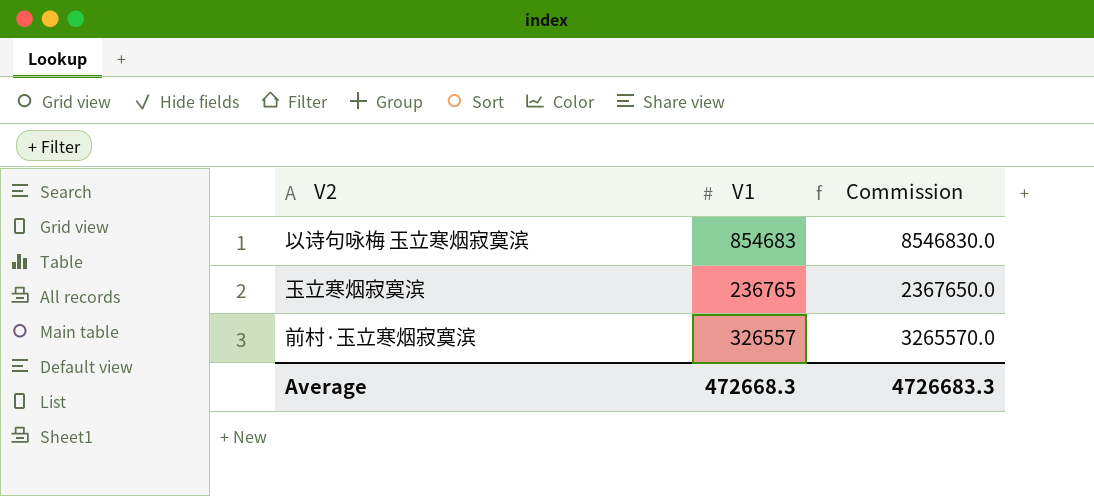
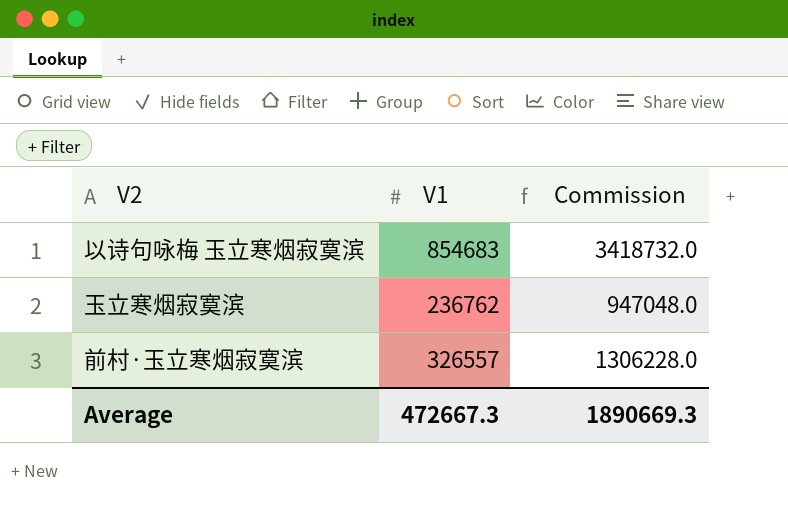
column Commission | formula: [V1] * 10 -> [V1] * 4
玉立寒烟寂寞滨 | V1: 236765 -> 236762
Average | V1: 472668.3 -> 472667.3
Average | Commission: 4726683.3 -> 1890669.3

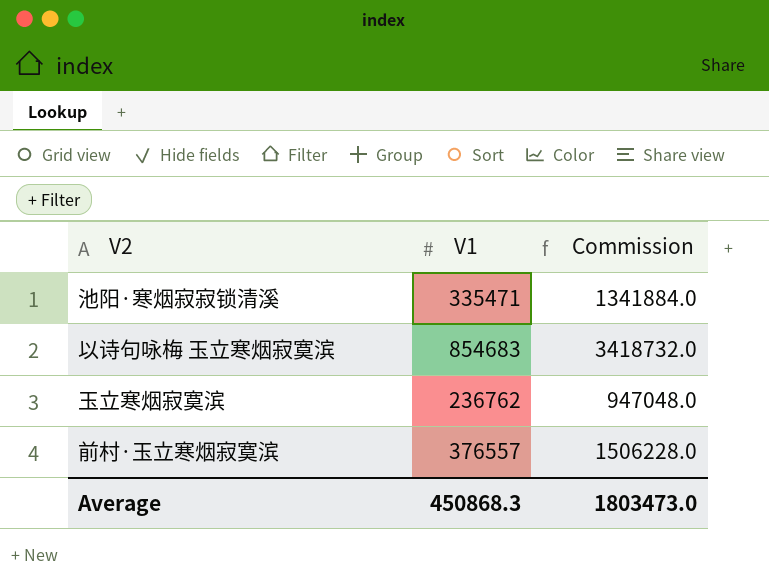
row 池阳·寒烟寂寂锁清溪: none -> 335471 | 1341884.0
前村·玉立寒烟寂寞滨 | V1: 326557 -> 376557
前村·玉立寒烟寂寞滨 | Commission: 1306228.0 -> 1506228.0
Average | V1: 472667.3 -> 450868.3
Average | Commission: 1890669.3 -> 1803473.0

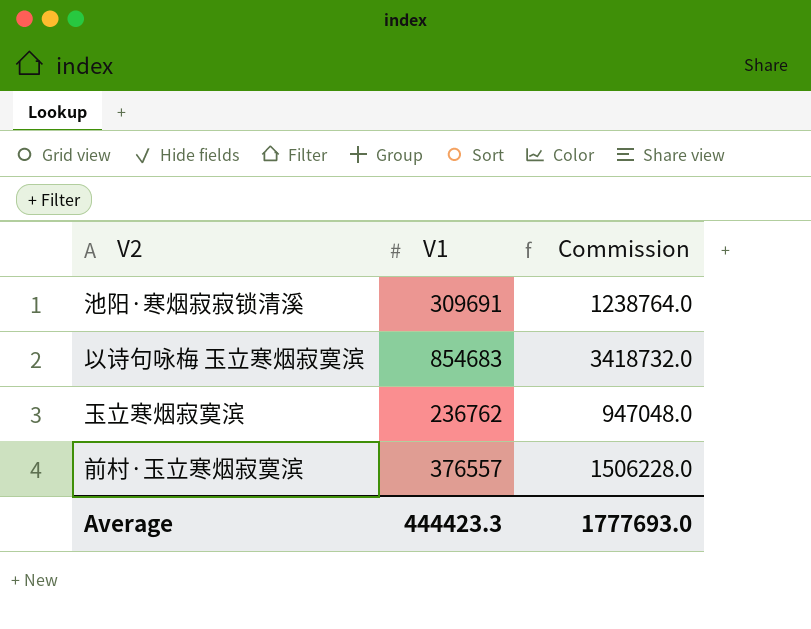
池阳·寒烟寂寂锁清溪 | V1: 335471 -> 309691
池阳·寒烟寂寂锁清溪 | Commission: 1341884.0 -> 1238764.0
Average | V1: 450868.3 -> 444423.3
Average | Commission: 1803473.0 -> 1777693.0

